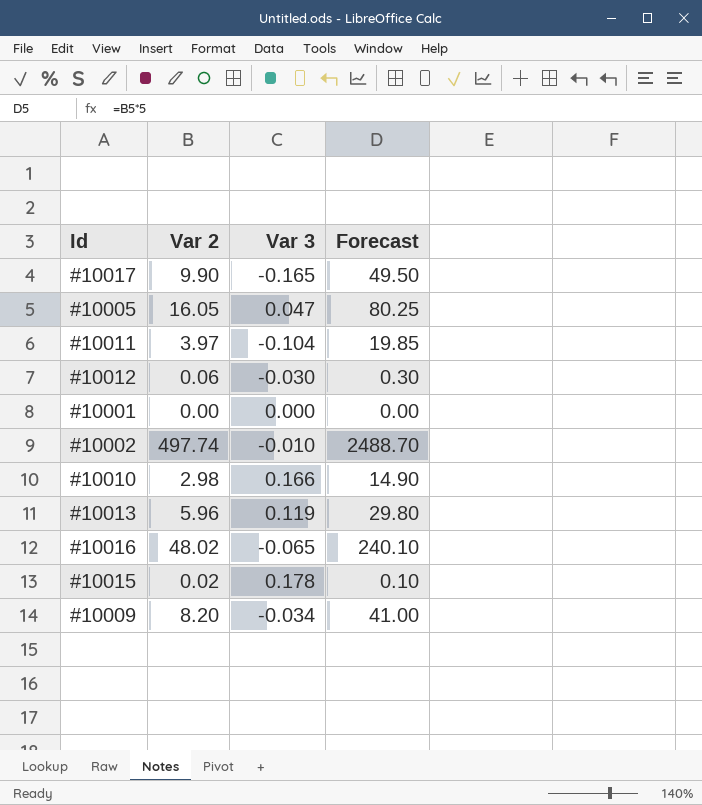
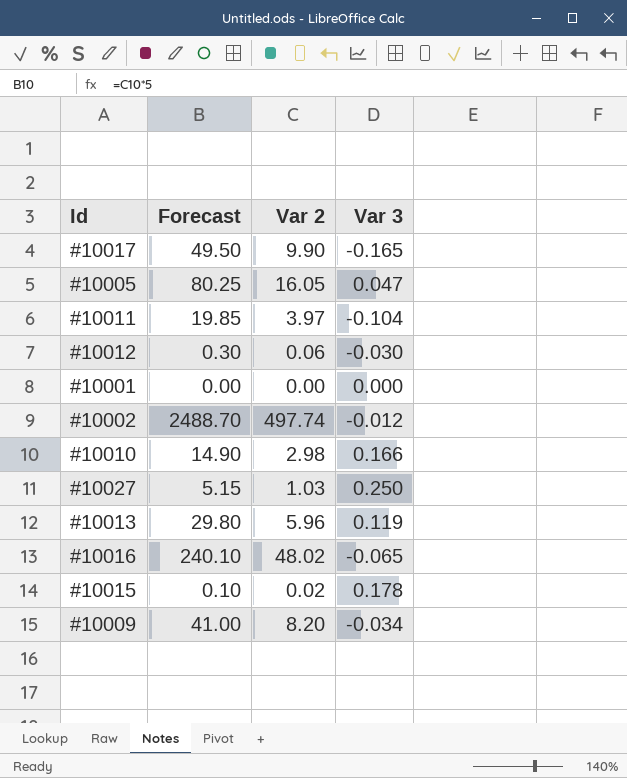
column Forecast | position: 4 -> 2
#10002 | Var 3: -0.010 -> -0.012
row #10027: none -> 5.15 | 1.03 | 0.250

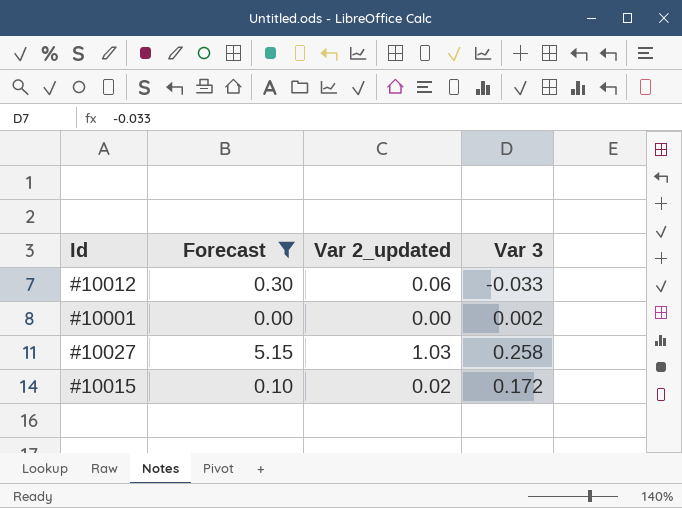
filter: none -> Forecast <= 5.15
column name: Var 2 -> Var 2_updated
#10012 | Var 3: -0.030 -> -0.033
#10001 | Var 3: 0.000 -> 0.002
#10027 | Var 3: 0.250 -> 0.258
#10015 | Var 3: 0.178 -> 0.172

